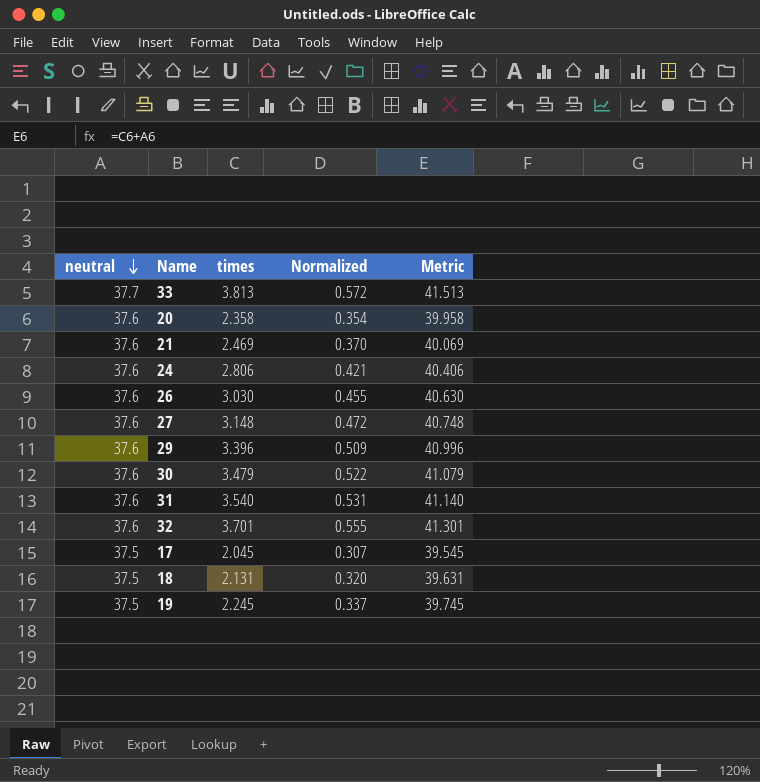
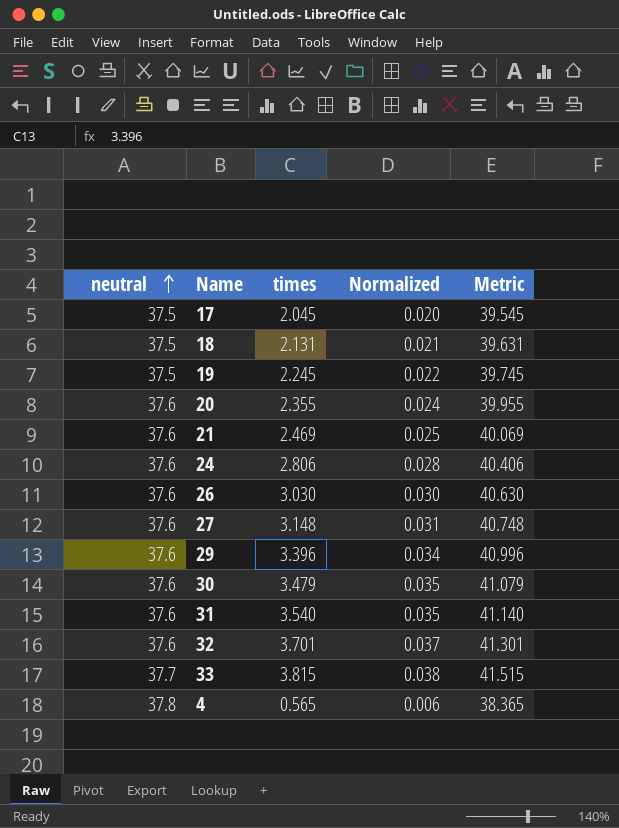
row order: neutral descending -> neutral ascending
column Normalized | formula: [times] * 0.15 -> [times] * 0.01
20 | times: 2.358 -> 2.355
20 | Metric: 39.958 -> 39.955
33 | times: 3.813 -> 3.815
33 | Metric: 41.513 -> 41.515
row 4: none -> 37.8 | 0.565 | 0.006 | 38.365

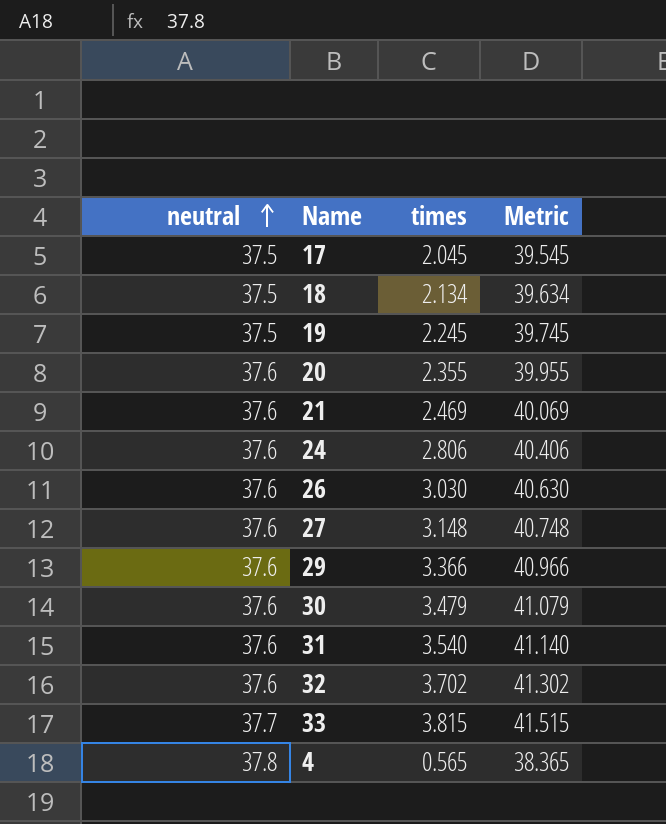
column Normalized | formula: [times] * 0.01 -> none
18 | times: 2.131 -> 2.134
18 | Metric: 39.631 -> 39.634
29 | times: 3.396 -> 3.366
29 | Metric: 40.996 -> 40.966
32 | times: 3.701 -> 3.702
32 | Metric: 41.301 -> 41.302

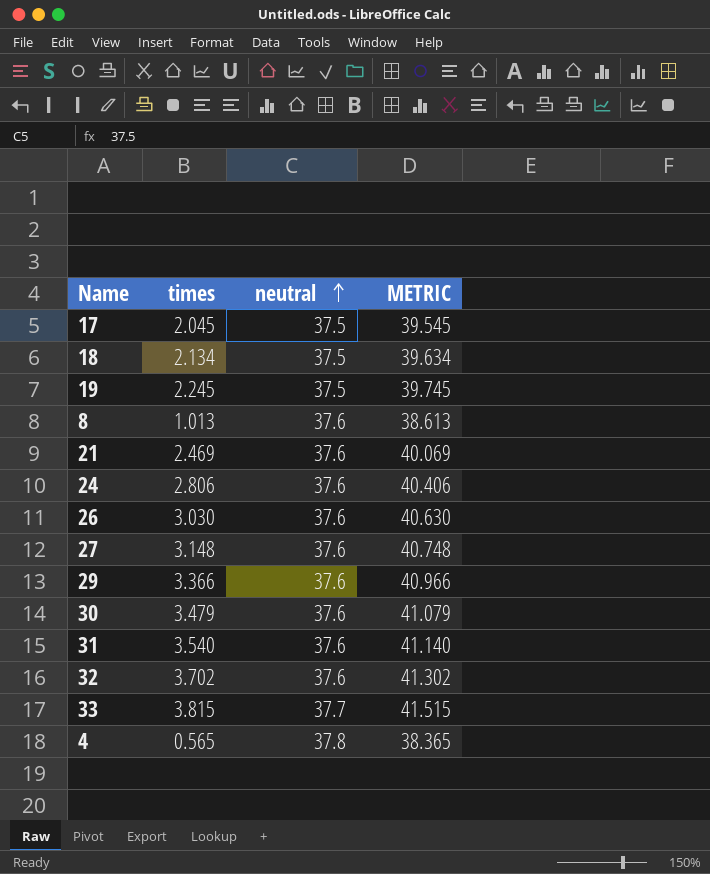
column neutral | position: 1 -> 3
column name: Metric -> METRIC
row 20: 37.6 | 2.355 | 39.955 -> none
row 8: none -> 1.013 | 37.6 | 38.613

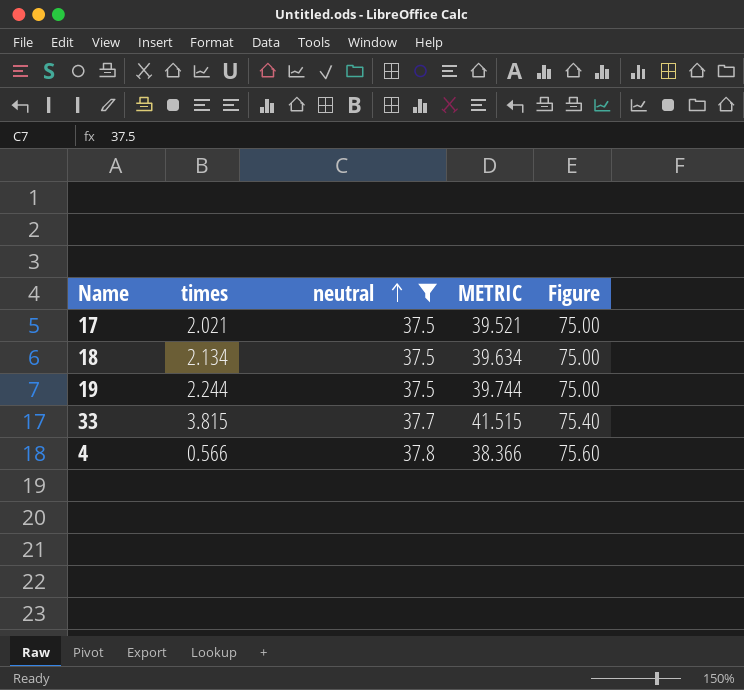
filter: none -> neutral != 37.6
column Figure | formula: none -> [neutral] * 2
17 | times: 2.045 -> 2.021
17 | METRIC: 39.545 -> 39.521
19 | times: 2.245 -> 2.244
19 | METRIC: 39.745 -> 39.744
4 | times: 0.565 -> 0.566
4 | METRIC: 38.365 -> 38.366

